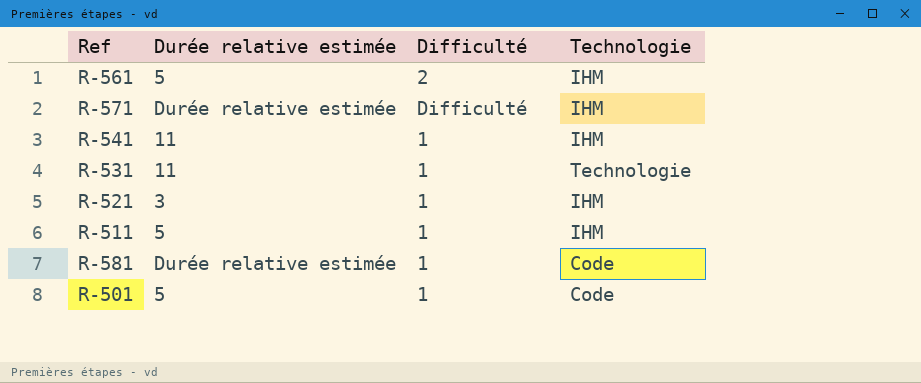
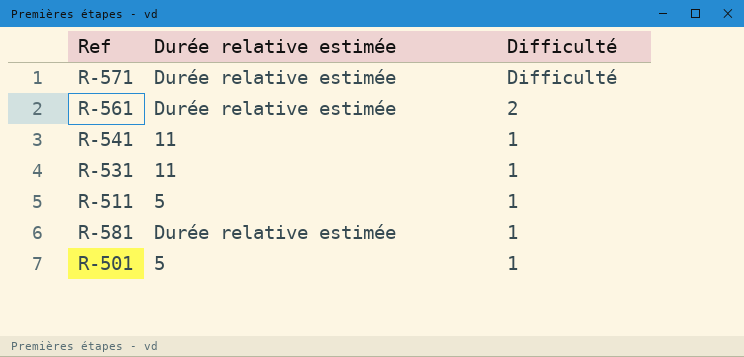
row order: none -> Difficulté descending
column Technologie | position: 4 -> none
row R-521: 3 | 1 | IHM -> none
R-561 | Durée relative estimée: 5 -> Durée relative estimée

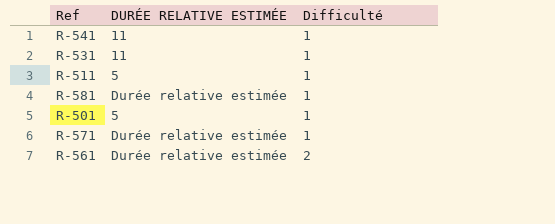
row order: Difficulté descending -> Difficulté ascending
column name: Durée relative estimée -> DURÉE RELATIVE ESTIMÉE
R-571 | Difficulté: Difficulté -> 1

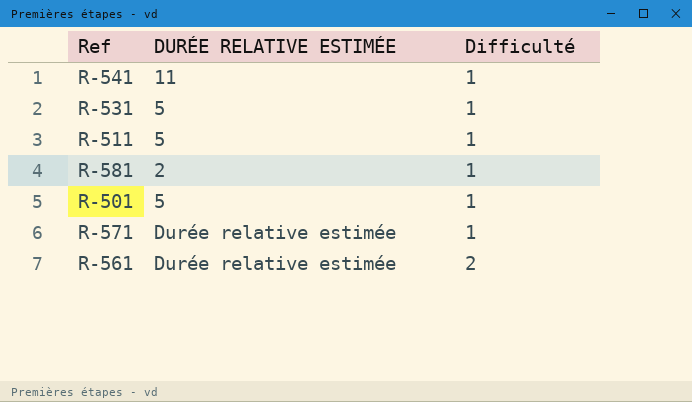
R-531 | DURÉE RELATIVE ESTIMÉE: 11 -> 5
R-581 | DURÉE RELATIVE ESTIMÉE: Durée relative estimée -> 2

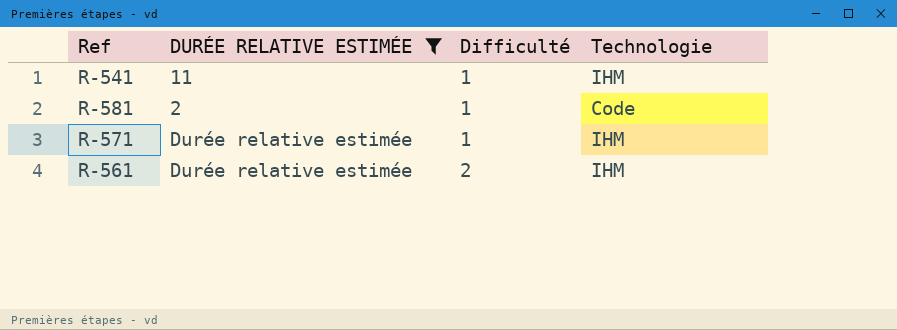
filter: none -> DURÉE RELATIVE ESTIMÉE != 5
column Technologie | position: none -> 4

